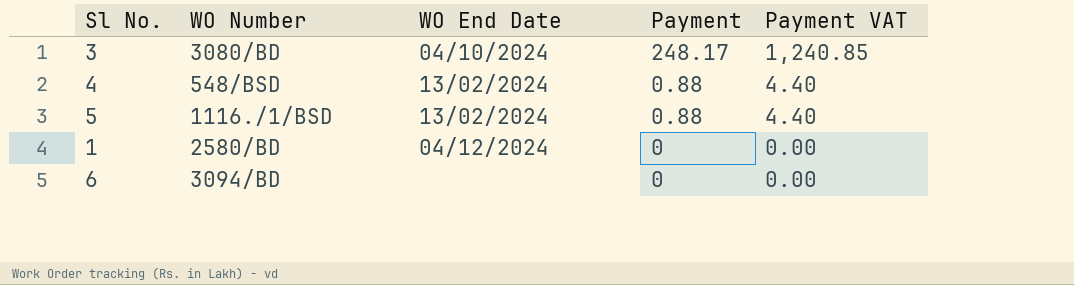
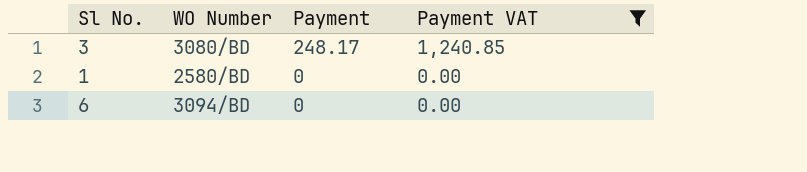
filter: none -> Payment VAT != 4.40
column WO End Date | position: 3 -> none

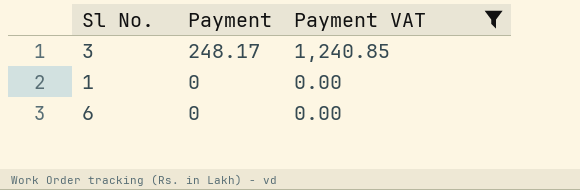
column WO Number | position: 2 -> none

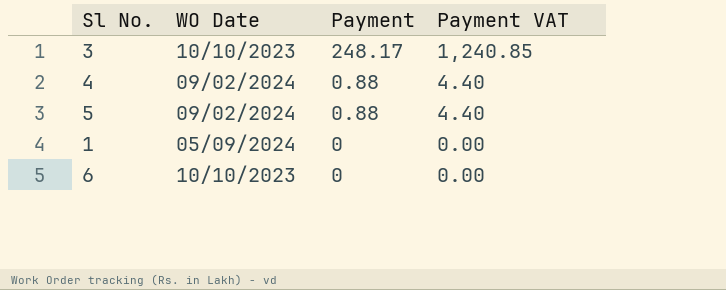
filter: Payment VAT != 4.40 -> none
column WO Date | position: none -> 2

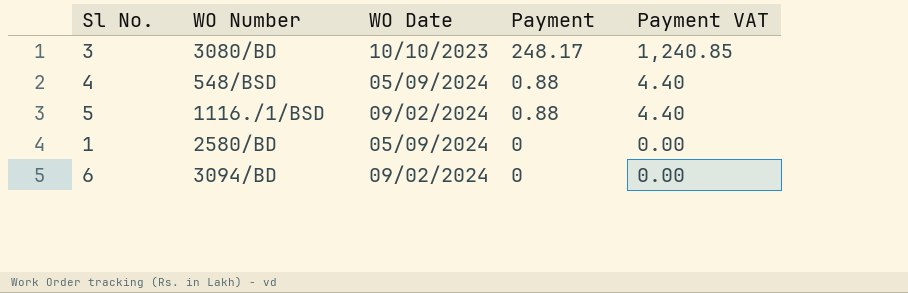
column WO Number | position: none -> 2
4 | WO Date: 09/02/2024 -> 05/09/2024
6 | WO Date: 10/10/2023 -> 09/02/2024

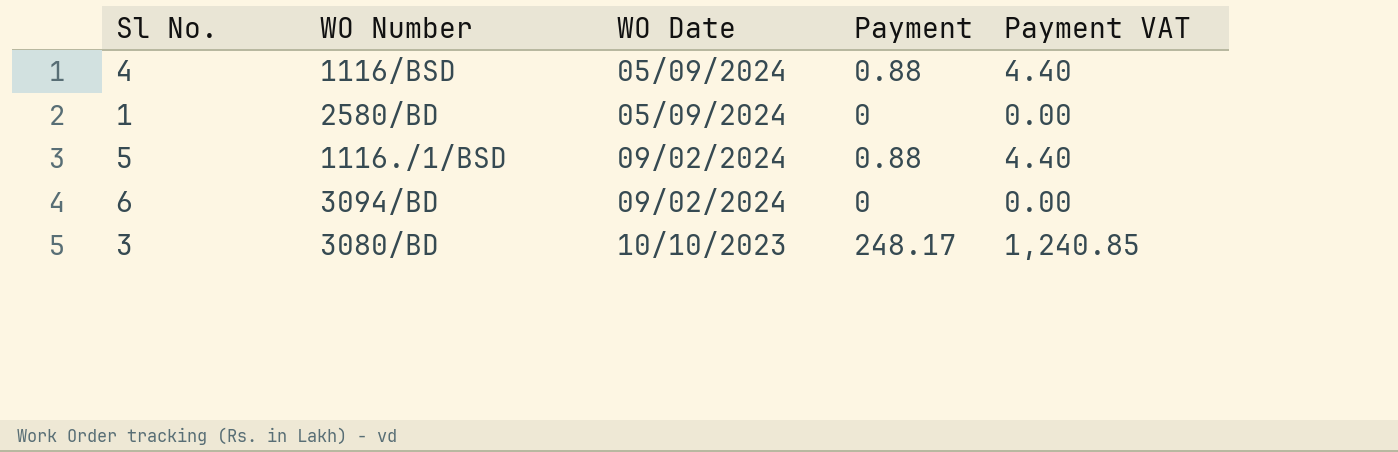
row order: Payment descending -> WO Date descending
4 | WO Number: 548/BSD -> 1116/BSD

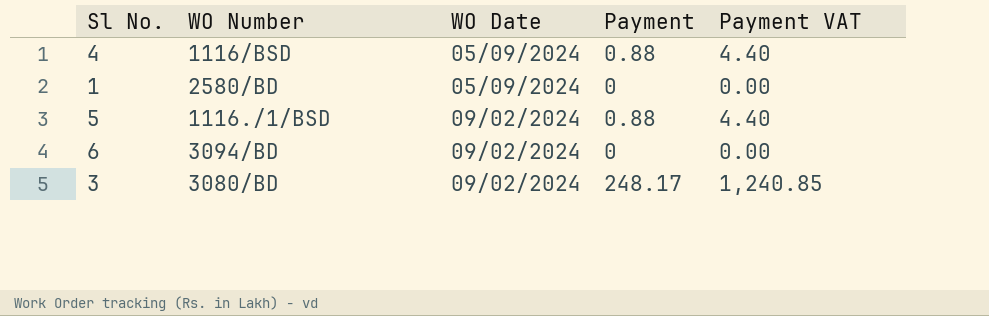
3 | WO Date: 10/10/2023 -> 09/02/2024

